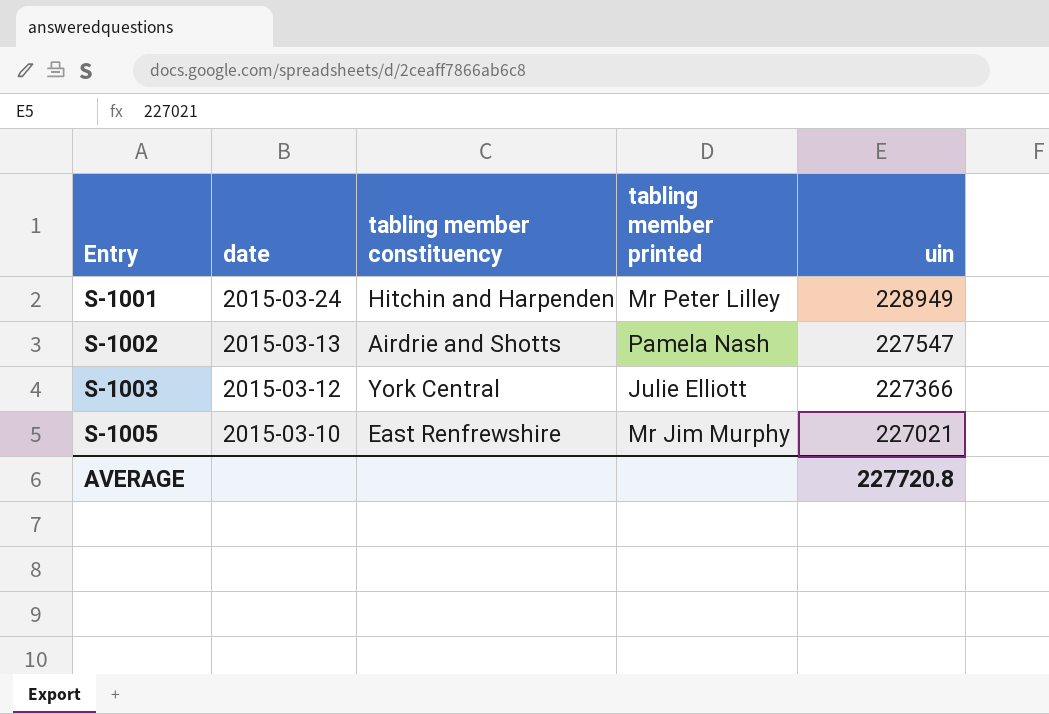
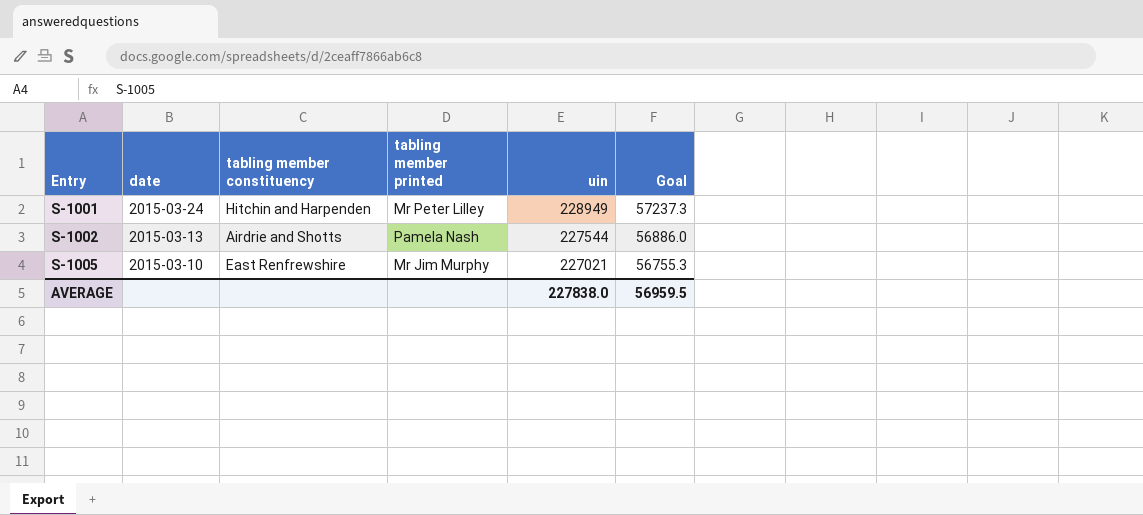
column Goal | formula: none -> [uin] * 0.25
row S-1003: 2015-03-12 | York Central | Julie Elliott | 227366 -> none
S-1002 | uin: 227547 -> 227544
AVERAGE | uin: 227720.8 -> 227838.0

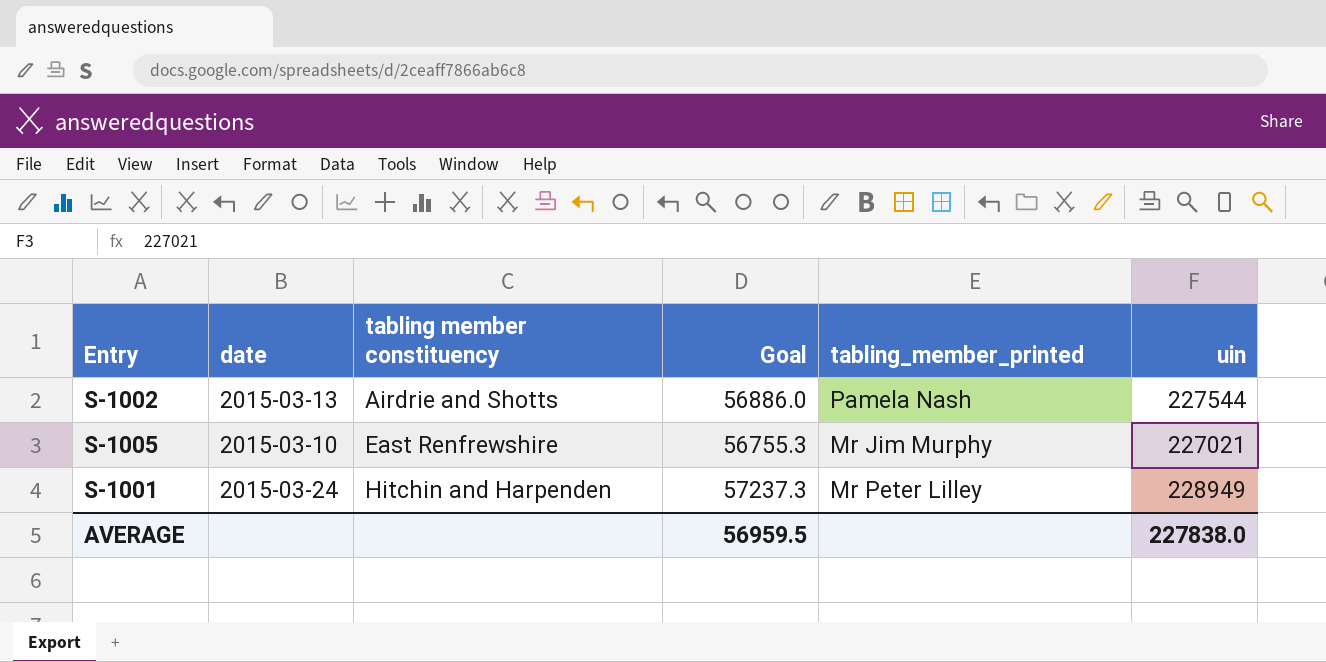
row order: Entry ascending -> tabling member constituency ascending
column Goal | position: 6 -> 4
column name: tabling member printed -> tabling_member_printed

